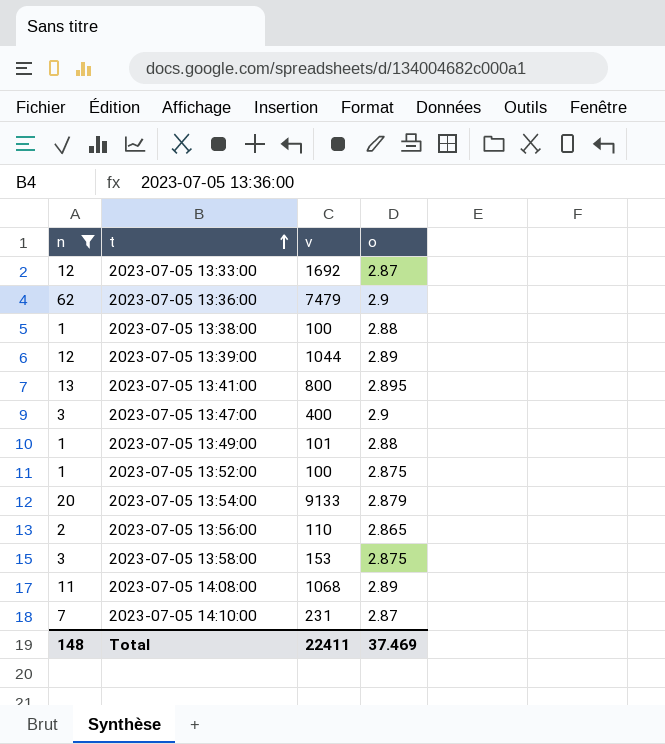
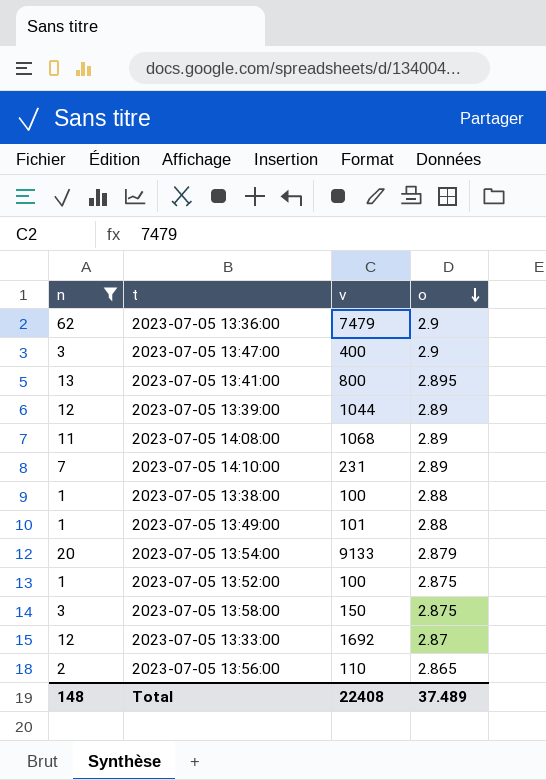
row order: t ascending -> o descending
2023-07-05 14:10:00 | o: 2.87 -> 2.89
2023-07-05 13:58:00 | v: 153 -> 150
Total | v: 22411 -> 22408
Total | o: 37.469 -> 37.489

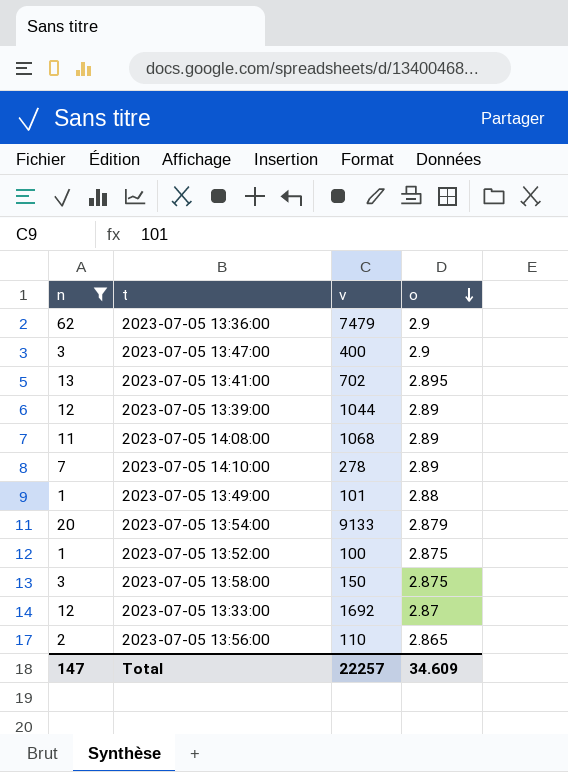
row 2023-07-05 13:38:00: 1 | 100 | 2.88 -> none
2023-07-05 13:41:00 | v: 800 -> 702
2023-07-05 14:10:00 | v: 231 -> 278
Total | n: 148 -> 147
Total | v: 22408 -> 22257
Total | o: 37.489 -> 34.609

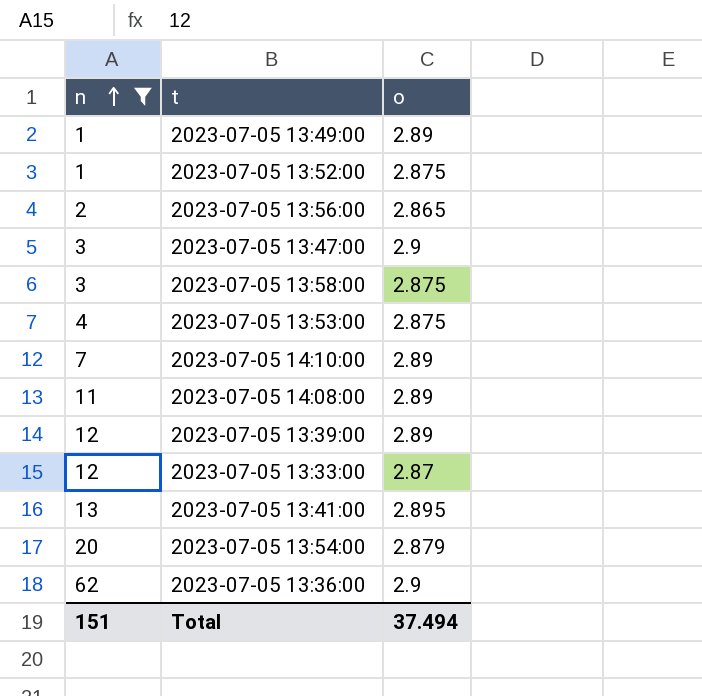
row order: o descending -> n ascending
column v | position: 3 -> none
2023-07-05 13:49:00 | o: 2.88 -> 2.89
row 2023-07-05 13:53:00: none -> 4 | 2.875
Total | n: 147 -> 151
Total | o: 34.609 -> 37.494

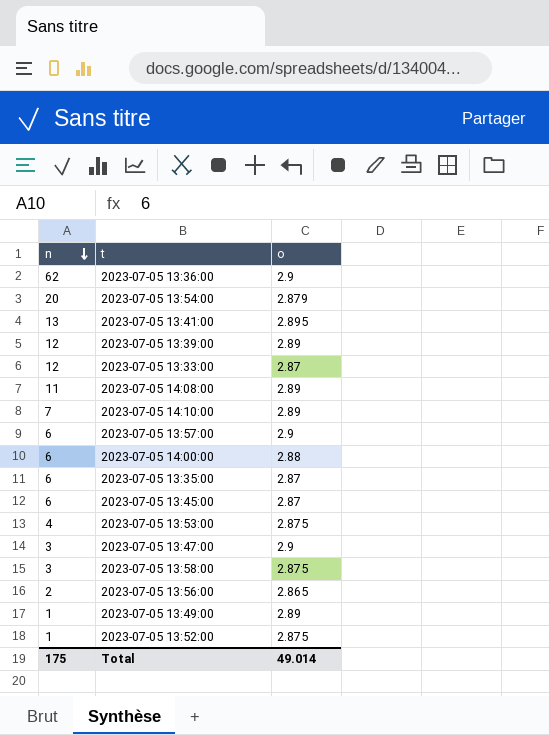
filter: n != 6 -> none
row order: n ascending -> n descending
Total | n: 151 -> 175
Total | o: 37.494 -> 49.014

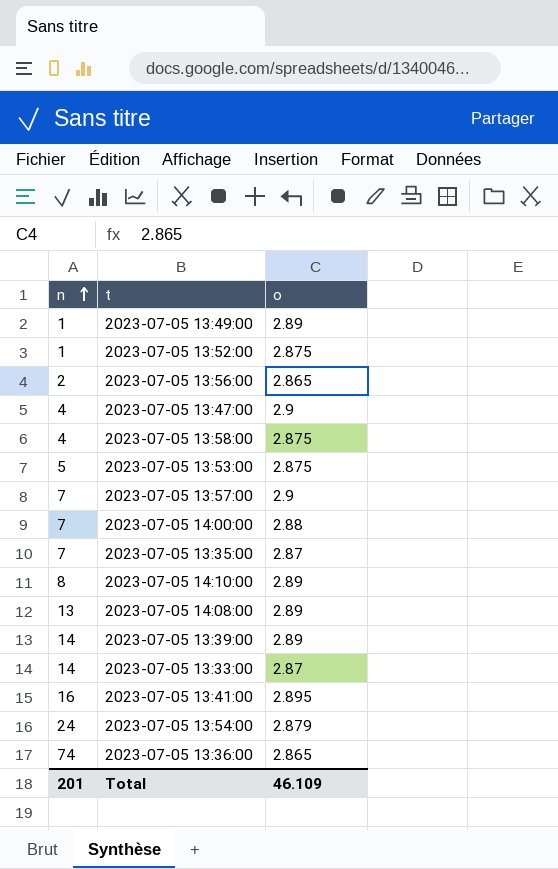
row order: n descending -> n ascending
row 2023-07-05 13:45:00: 6 | 2.87 -> none
2023-07-05 13:47:00 | n: 3 -> 4
2023-07-05 13:58:00 | n: 3 -> 4
2023-07-05 13:53:00 | n: 4 -> 5
2023-07-05 13:57:00 | n: 6 -> 7
2023-07-05 14:00:00 | n: 6 -> 7
2023-07-05 13:35:00 | n: 6 -> 7
2023-07-05 14:10:00 | n: 7 -> 8
2023-07-05 14:08:00 | n: 11 -> 13
2023-07-05 13:39:00 | n: 12 -> 14
2023-07-05 13:33:00 | n: 12 -> 14
2023-07-05 13:41:00 | n: 13 -> 16
2023-07-05 13:54:00 | n: 20 -> 24
2023-07-05 13:36:00 | n: 62 -> 74
2023-07-05 13:36:00 | o: 2.9 -> 2.865
Total | n: 175 -> 201
Total | o: 49.014 -> 46.109

